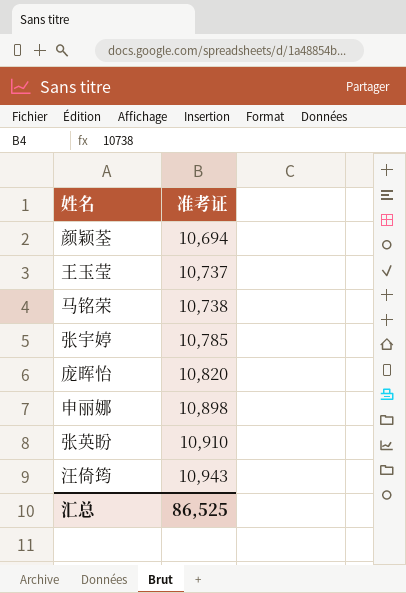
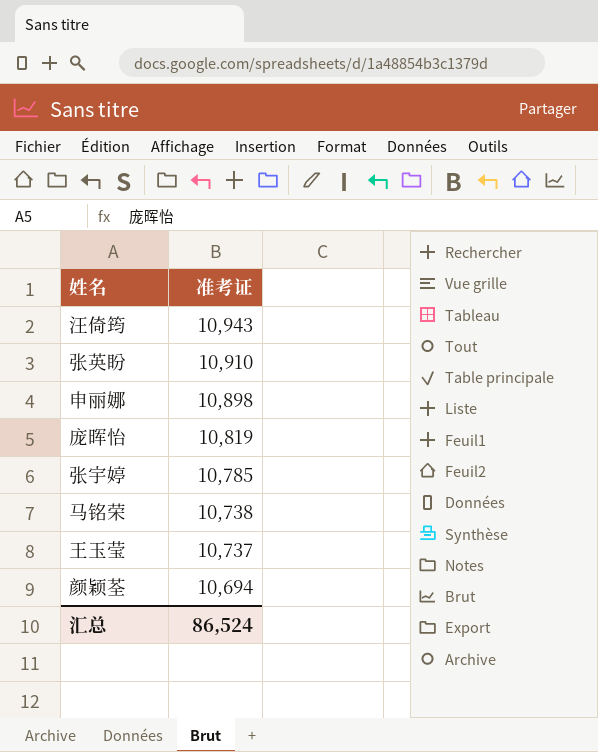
row order: 准考证 ascending -> 准考证 descending
庞晖怡 | 准考证: 10,820 -> 10,819
汇总 | 准考证: 86,525 -> 86,524

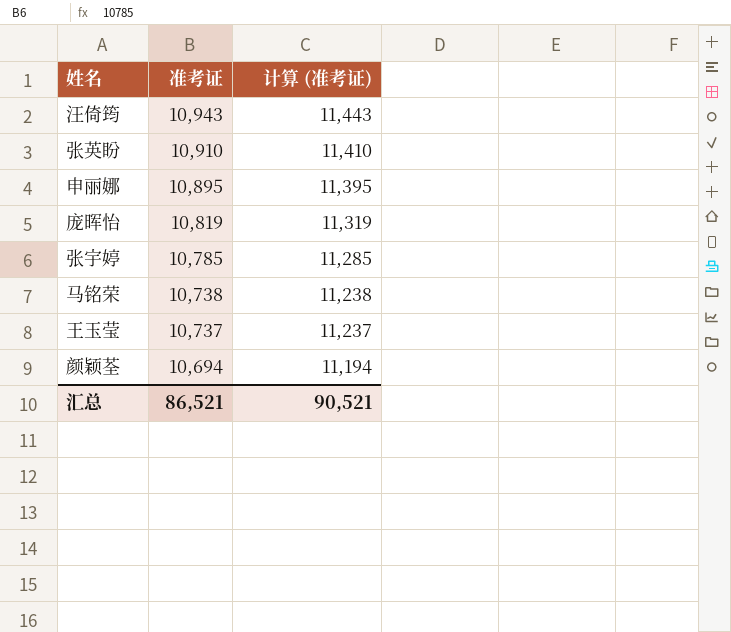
column 计算 (准考证) | formula: none -> [准考证] + 500
申丽娜 | 准考证: 10,898 -> 10,895
汇总 | 准考证: 86,524 -> 86,521

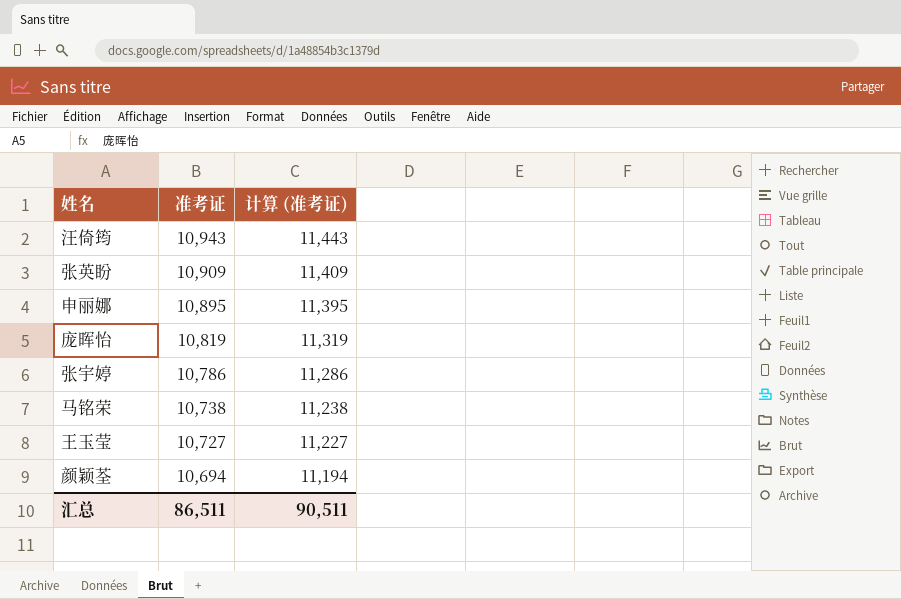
张英盼 | 准考证: 10,910 -> 10,909
张英盼 | 计算 (准考证): 11,410 -> 11,409
张宇婷 | 准考证: 10,785 -> 10,786
张宇婷 | 计算 (准考证): 11,285 -> 11,286
王玉莹 | 准考证: 10,737 -> 10,727
王玉莹 | 计算 (准考证): 11,237 -> 11,227
汇总 | 准考证: 86,521 -> 86,511
汇总 | 计算 (准考证): 90,521 -> 90,511

